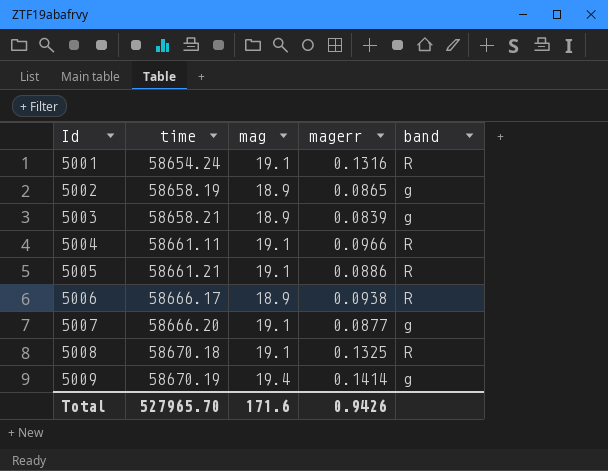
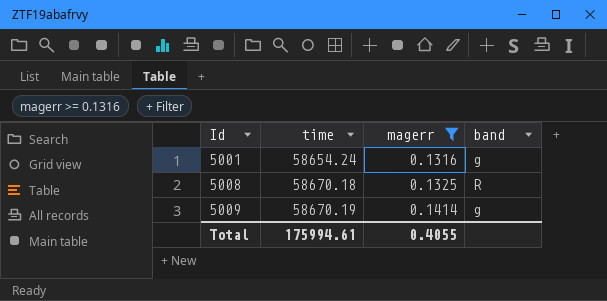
filter: none -> magerr >= 0.1316
column mag | position: 3 -> none
5001 | band: R -> g
Total | time: 527965.70 -> 175994.61
Total | magerr: 0.9426 -> 0.4055

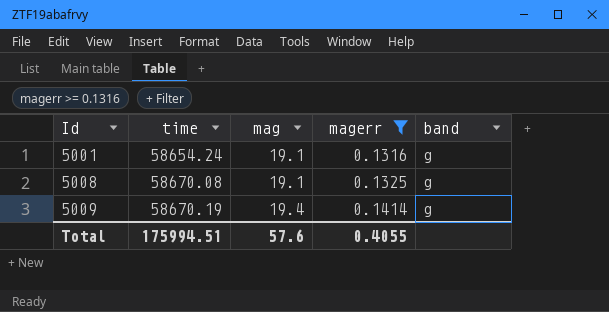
column mag | position: none -> 3
5008 | time: 58670.18 -> 58670.08
5008 | band: R -> g
Total | time: 175994.61 -> 175994.51

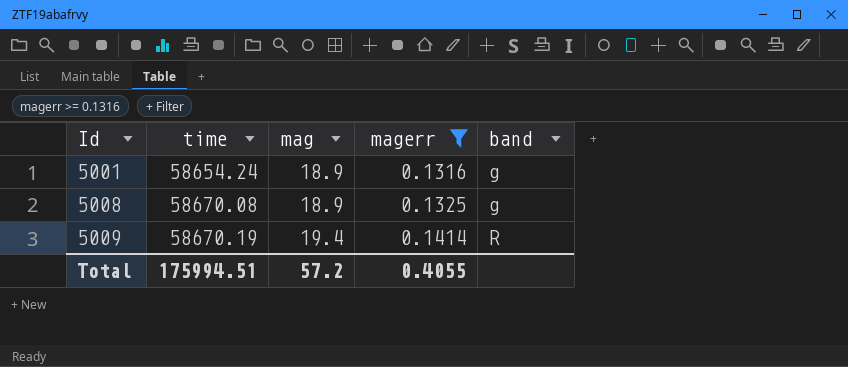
5001 | mag: 19.1 -> 18.9
5008 | mag: 19.1 -> 18.9
5009 | band: g -> R
Total | mag: 57.6 -> 57.2

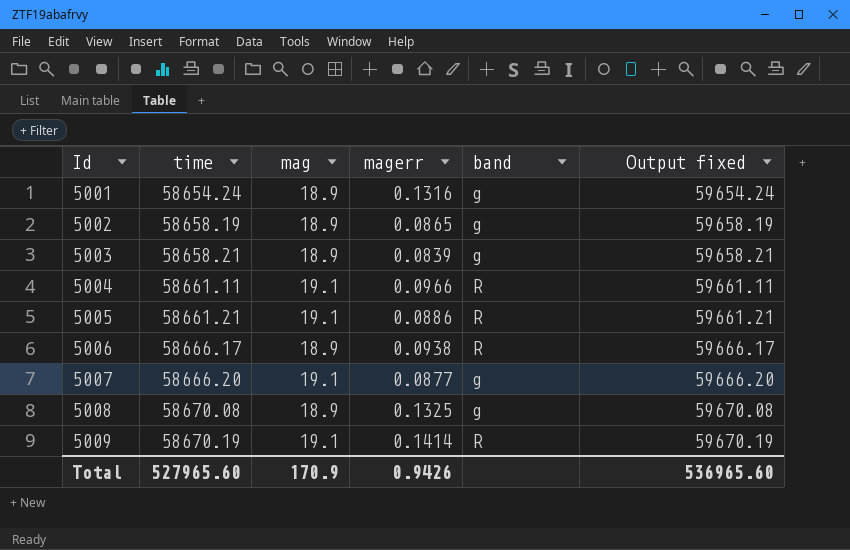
filter: magerr >= 0.1316 -> none
column Output fixed | formula: none -> [time] + 1000
5009 | mag: 19.4 -> 19.1
Total | time: 175994.51 -> 527965.60
Total | mag: 57.2 -> 170.9
Total | magerr: 0.4055 -> 0.9426

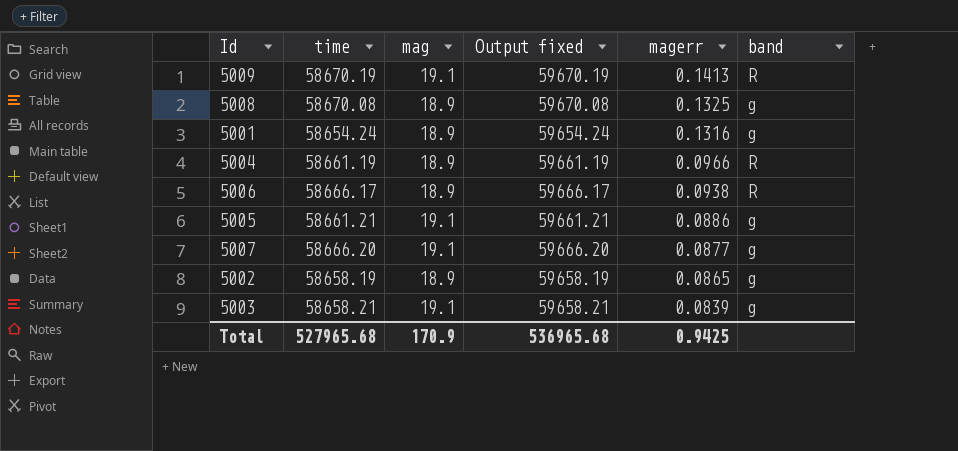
row order: Id ascending -> magerr descending
column Output fixed | position: 6 -> 4
5009 | magerr: 0.1414 -> 0.1413
5004 | time: 58661.11 -> 58661.19
5004 | mag: 19.1 -> 18.9
5004 | Output fixed: 59661.11 -> 59661.19
5005 | band: R -> g
5003 | mag: 18.9 -> 19.1
Total | time: 527965.60 -> 527965.68
Total | Output fixed: 536965.60 -> 536965.68
Total | magerr: 0.9426 -> 0.9425

